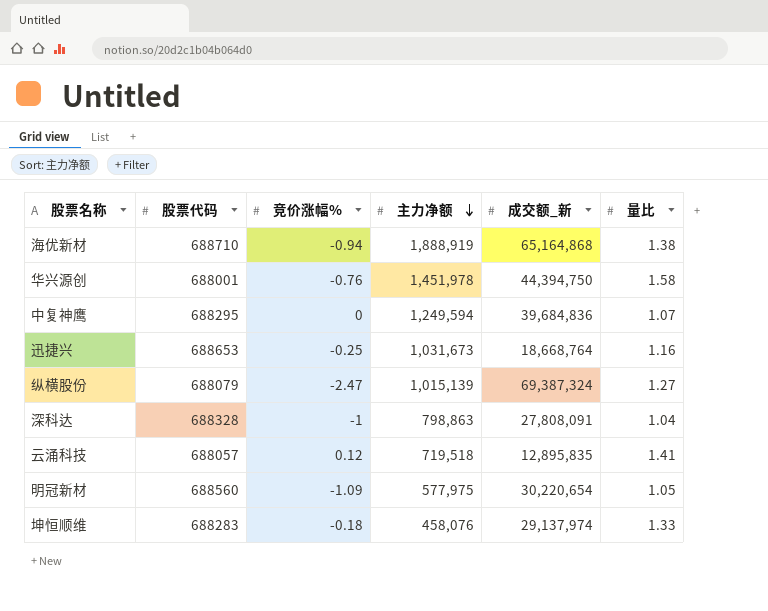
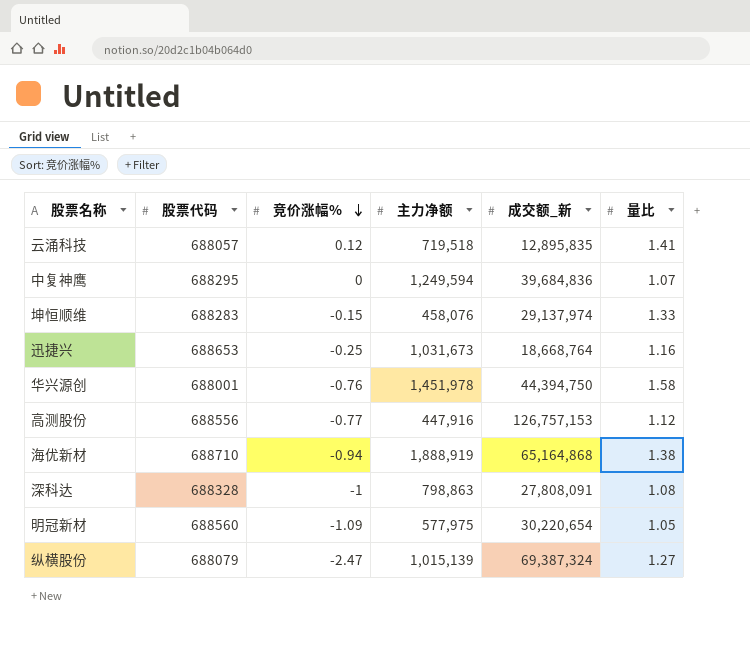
row order: 主力净额 descending -> 竞价涨幅% descending
坤恒顺维 | 竞价涨幅%: -0.18 -> -0.15
row 高测股份: none -> 688556 | -0.77 | 447,916 | 126,757,153 | 1.12
深科达 | 量比: 1.04 -> 1.08

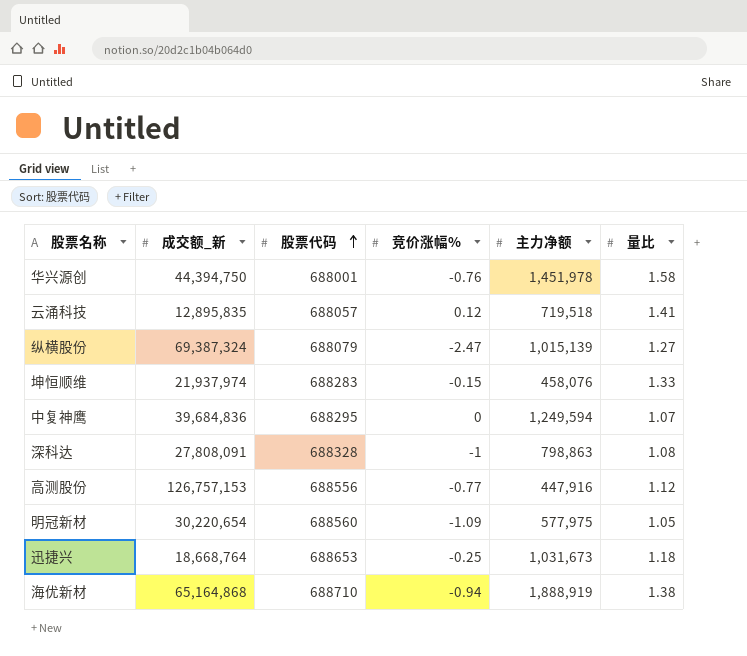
row order: 竞价涨幅% descending -> 股票代码 ascending
column 成交额_新 | position: 5 -> 2
坤恒顺维 | 成交额_新: 29,137,974 -> 21,937,974
迅捷兴 | 量比: 1.16 -> 1.18

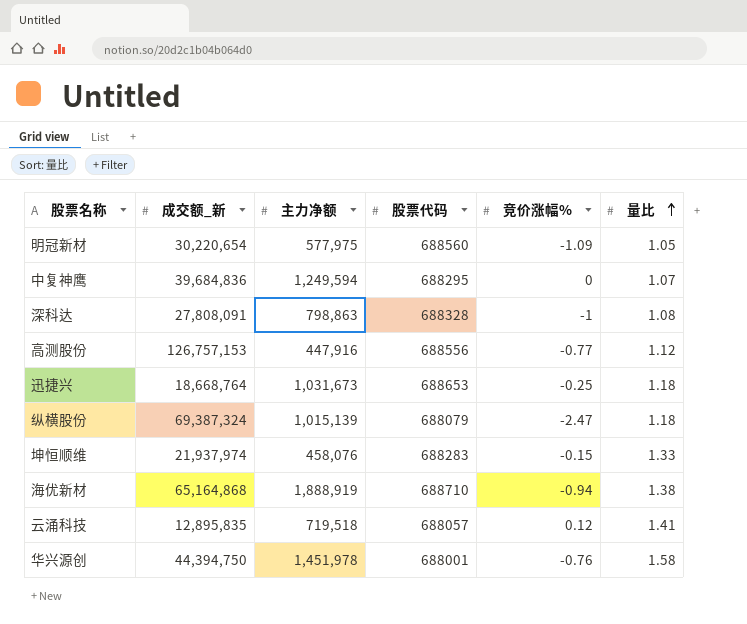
row order: 股票代码 ascending -> 量比 ascending
column 主力净额 | position: 5 -> 3
纵横股份 | 量比: 1.27 -> 1.18

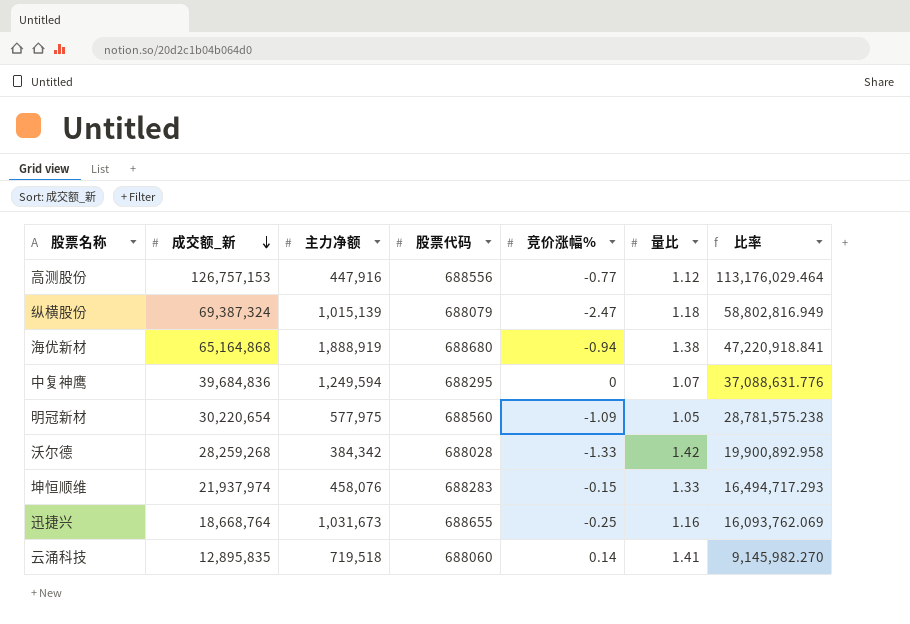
row order: 量比 ascending -> 成交额_新 descending
column 比率 | formula: none -> [成交额_新] / [量比]
row 深科达: 27,808,091 | 798,863 | 688328 | -1 | 1.08 -> none
row 华兴源创: 44,394,750 | 1,451,978 | 688001 | -0.76 | 1.58 -> none
海优新材 | 股票代码: 688710 -> 688680
row 沃尔德: none -> 28,259,268 | 384,342 | 688028 | -1.33 | 1.42 | 19,900,892.958
迅捷兴 | 股票代码: 688653 -> 688655
迅捷兴 | 量比: 1.18 -> 1.16
云涌科技 | 股票代码: 688057 -> 688060
云涌科技 | 竞价涨幅%: 0.12 -> 0.14

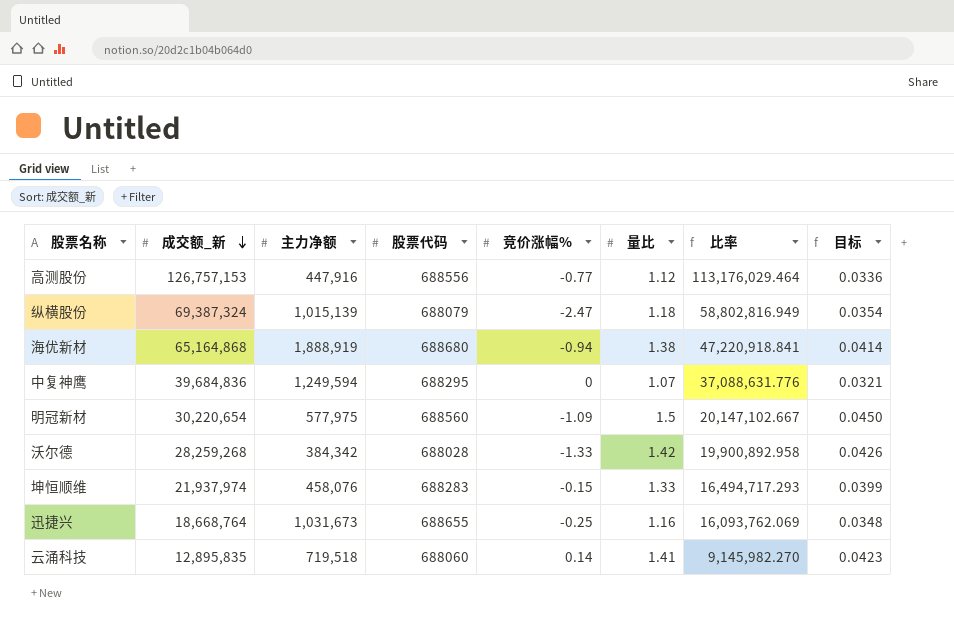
column 目标 | formula: none -> [量比] * 0.03
明冠新材 | 量比: 1.05 -> 1.5
明冠新材 | 比率: 28,781,575.238 -> 20,147,102.667

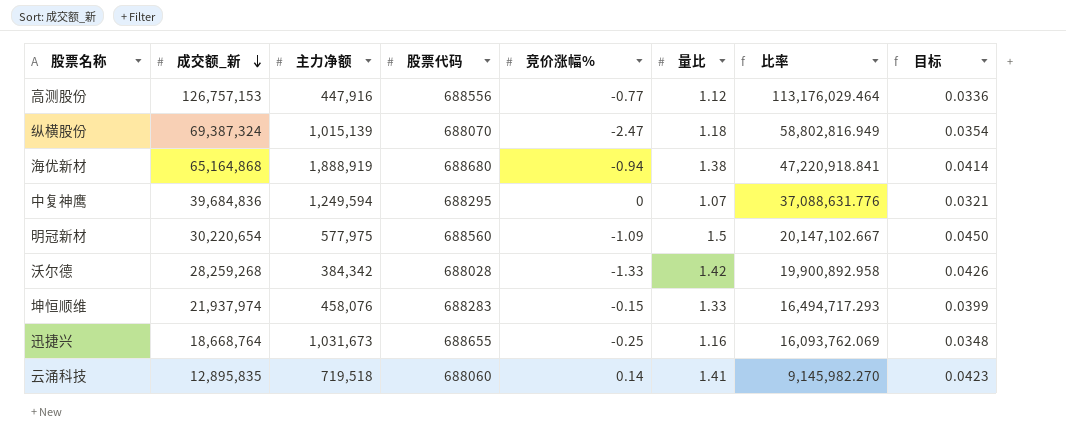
纵横股份 | 股票代码: 688079 -> 688070

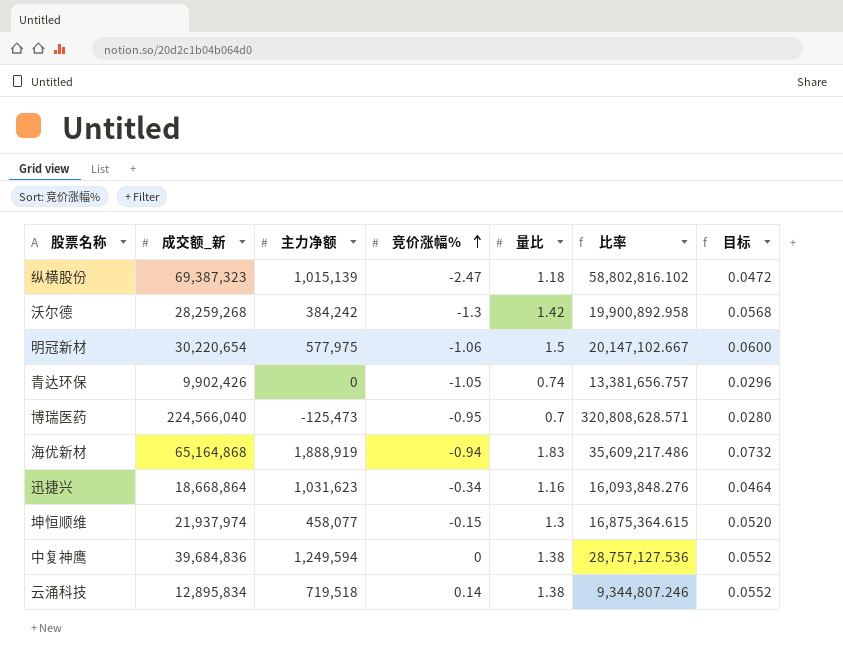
row order: 成交额_新 descending -> 竞价涨幅% ascending
column 股票代码 | position: 4 -> none
column 目标 | formula: [量比] * 0.03 -> [量比] * 0.04
row 高测股份: 126,757,153 | 447,916 | 688556 | -0.77 | 1.12 | 113,176,029.464 | 0.0336 -> none
纵横股份 | 成交额_新: 69,387,324 -> 69,387,323
纵横股份 | 比率: 58,802,816.949 -> 58,802,816.102
沃尔德 | 主力净额: 384,342 -> 384,242
沃尔德 | 竞价涨幅%: -1.33 -> -1.3
明冠新材 | 竞价涨幅%: -1.09 -> -1.06
row 青达环保: none -> 9,902,426 | 0 | -1.05 | 0.74 | 13,381,656.757 | 0.0296
row 博瑞医药: none -> 224,566,040 | -125,473 | -0.95 | 0.7 | 320,808,628.571 | 0.0280
海优新材 | 量比: 1.38 -> 1.83
海优新材 | 比率: 47,220,918.841 -> 35,609,217.486
迅捷兴 | 成交额_新: 18,668,764 -> 18,668,864
迅捷兴 | 主力净额: 1,031,673 -> 1,031,623
迅捷兴 | 竞价涨幅%: -0.25 -> -0.34
迅捷兴 | 比率: 16,093,762.069 -> 16,093,848.276
坤恒顺维 | 主力净额: 458,076 -> 458,077
坤恒顺维 | 量比: 1.33 -> 1.3
坤恒顺维 | 比率: 16,494,717.293 -> 16,875,364.615
中复神鹰 | 量比: 1.07 -> 1.38
中复神鹰 | 比率: 37,088,631.776 -> 28,757,127.536
云涌科技 | 成交额_新: 12,895,835 -> 12,895,834
云涌科技 | 量比: 1.41 -> 1.38
云涌科技 | 比率: 9,145,982.270 -> 9,344,807.246

